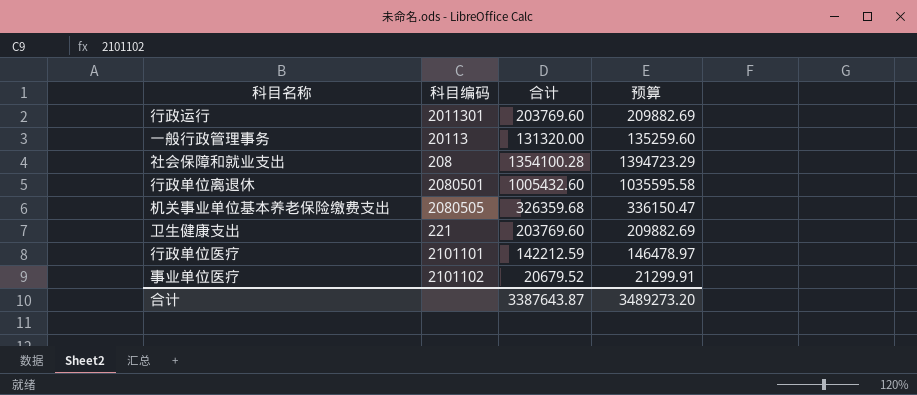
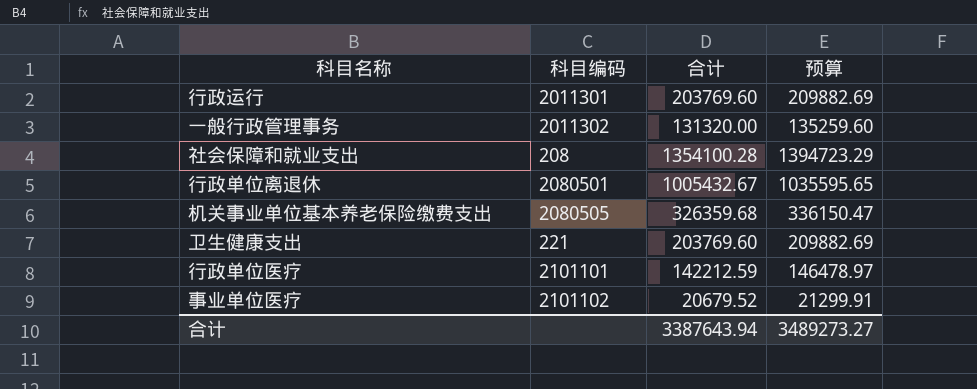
一般行政管理事务 | 科目编码: 20113 -> 2011302
行政单位离退休 | 合计: 1005432.60 -> 1005432.67
行政单位离退休 | 预算: 1035595.58 -> 1035595.65
合计 | 合计: 3387643.87 -> 3387643.94
合计 | 预算: 3489273.20 -> 3489273.27

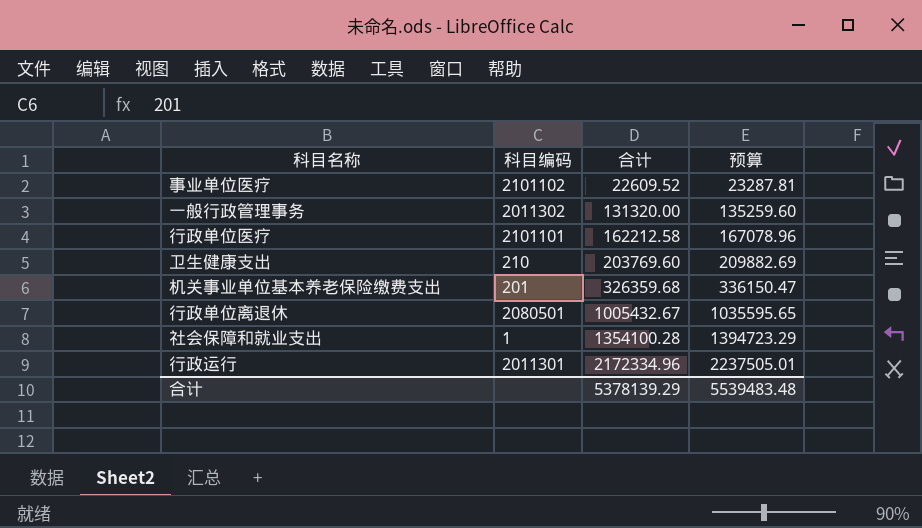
row order: none -> 合计 ascending
事业单位医疗 | 合计: 20679.52 -> 22609.52
事业单位医疗 | 预算: 21299.91 -> 23287.81
行政单位医疗 | 合计: 142212.59 -> 162212.58
行政单位医疗 | 预算: 146478.97 -> 167078.96
卫生健康支出 | 科目编码: 221 -> 210
机关事业单位基本养老保险缴费支出 | 科目编码: 2080505 -> 201
社会保障和就业支出 | 科目编码: 208 -> 1
行政运行 | 合计: 203769.60 -> 2172334.96
行政运行 | 预算: 209882.69 -> 2237505.01
合计 | 合计: 3387643.94 -> 5378139.29
合计 | 预算: 3489273.27 -> 5539483.48

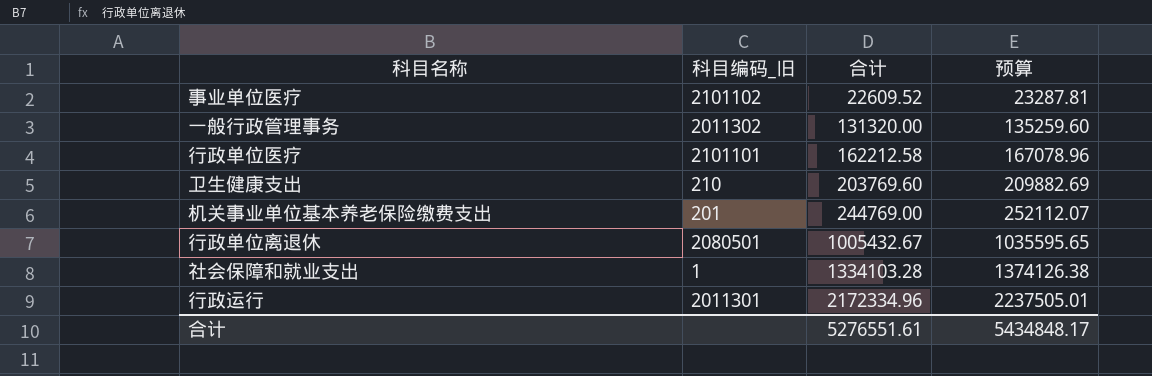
column name: 科目编码 -> 科目编码_旧
机关事业单位基本养老保险缴费支出 | 合计: 326359.68 -> 244769.00
机关事业单位基本养老保险缴费支出 | 预算: 336150.47 -> 252112.07
社会保障和就业支出 | 合计: 1354100.28 -> 1334103.28
社会保障和就业支出 | 预算: 1394723.29 -> 1374126.38
合计 | 合计: 5378139.29 -> 5276551.61
合计 | 预算: 5539483.48 -> 5434848.17

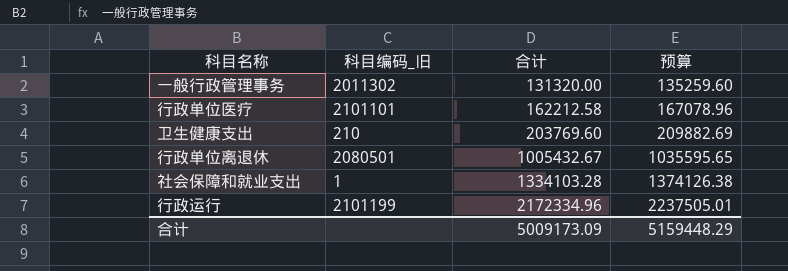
row 事业单位医疗: 2101102 | 22609.52 | 23287.81 -> none
row 机关事业单位基本养老保险缴费支出: 201 | 244769.00 | 252112.07 -> none
行政运行 | 科目编码_旧: 2011301 -> 2101199
合计 | 合计: 5276551.61 -> 5009173.09
合计 | 预算: 5434848.17 -> 5159448.29

